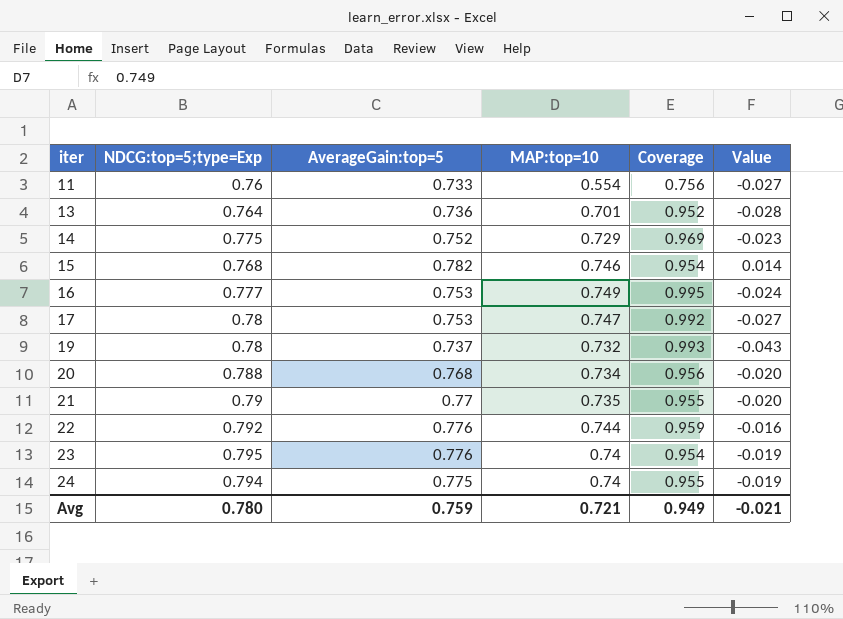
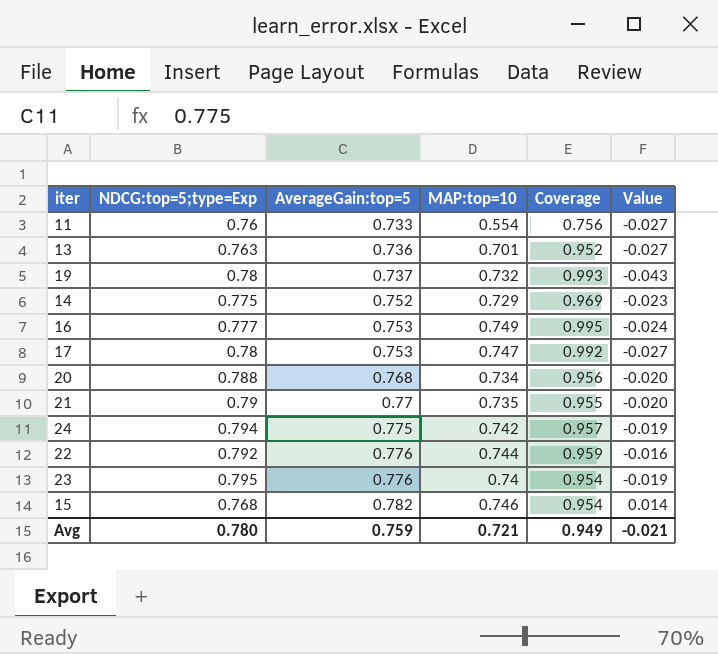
row order: iter ascending -> AverageGain:top=5 ascending
13 | NDCG:top=5;type=Exp: 0.764 -> 0.763
13 | Value: -0.028 -> -0.027
24 | MAP:top=10: 0.74 -> 0.742
24 | Coverage: 0.955 -> 0.957

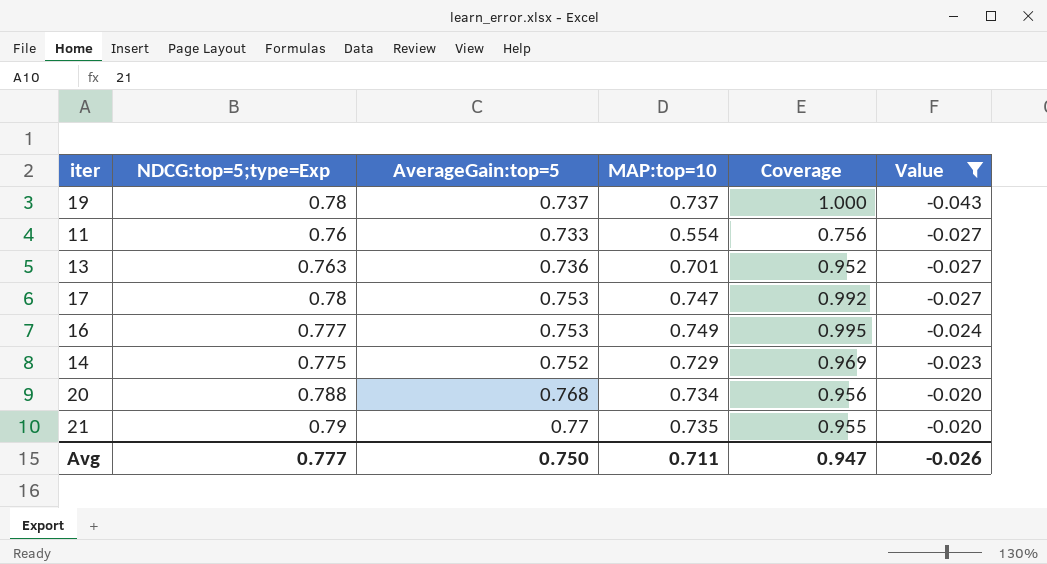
filter: none -> Value <= -0.020
row order: AverageGain:top=5 ascending -> Value ascending
19 | MAP:top=10: 0.732 -> 0.737
19 | Coverage: 0.993 -> 1.000
Avg | NDCG:top=5;type=Exp: 0.780 -> 0.777
Avg | AverageGain:top=5: 0.759 -> 0.750
Avg | MAP:top=10: 0.721 -> 0.711
Avg | Coverage: 0.949 -> 0.947
Avg | Value: -0.021 -> -0.026

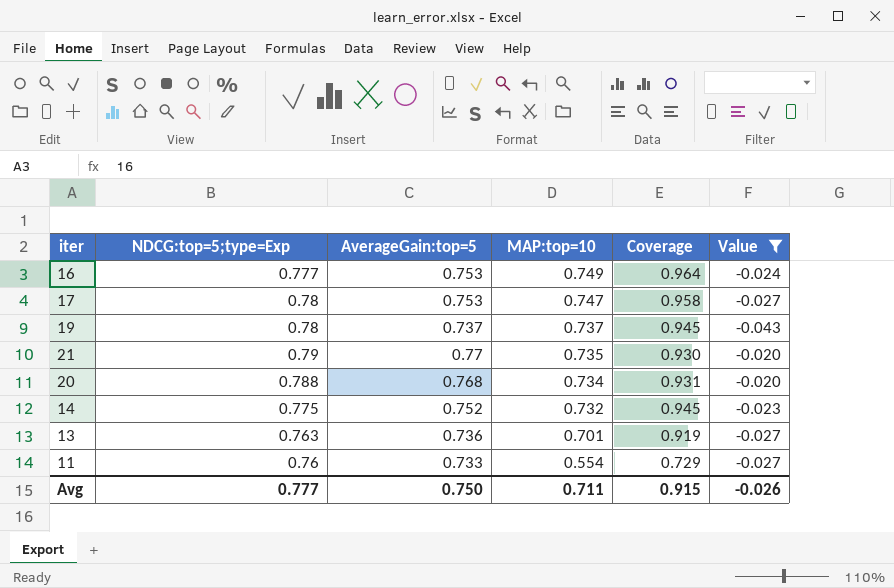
row order: Value ascending -> MAP:top=10 descending
column Coverage | formula: [MAP:top=10] / [AverageGain:top=5] -> [MAP:top=10] / [NDCG:top=5;type=Exp]
14 | MAP:top=10: 0.729 -> 0.732
Avg | Coverage: 0.947 -> 0.915

